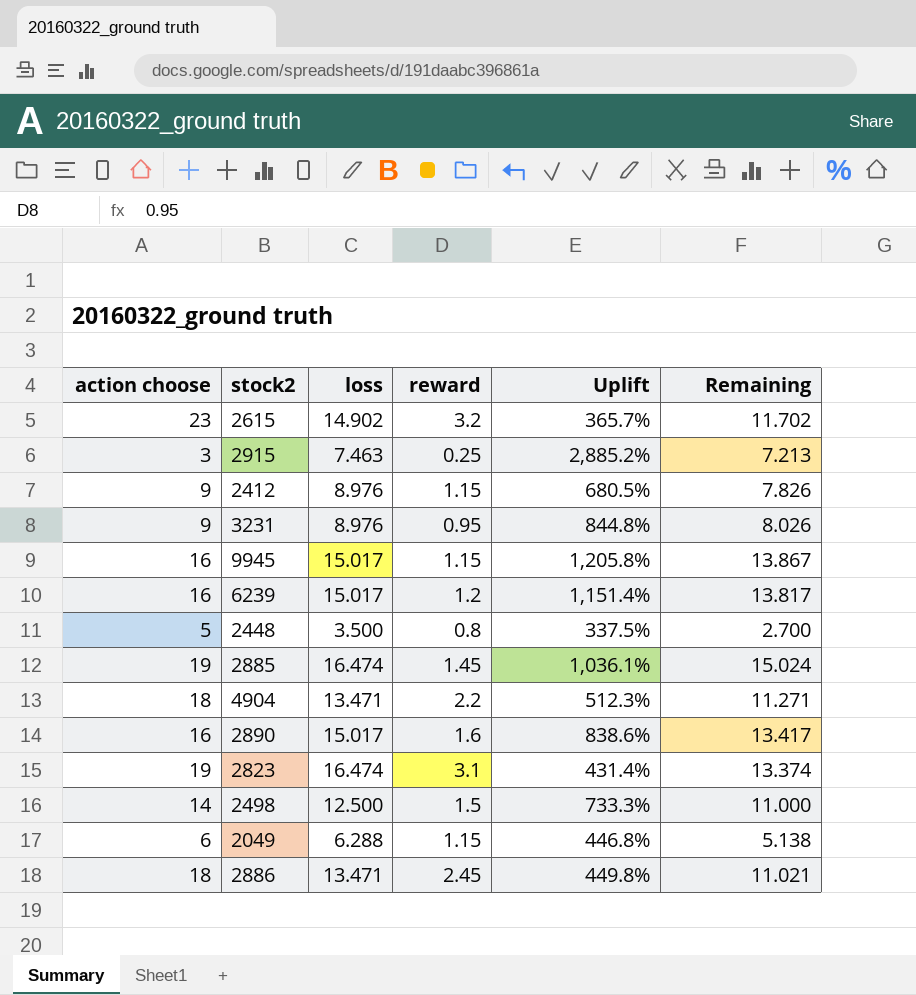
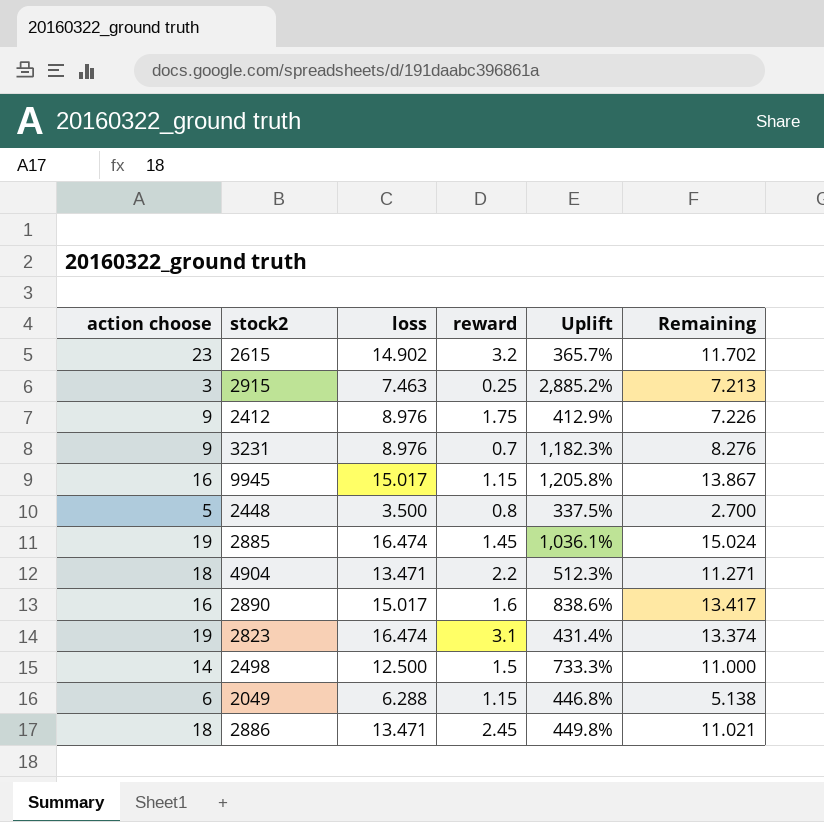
row 6239: 16 | 15.017 | 1.2 | 1,151.4% | 13.817 -> none
2412 | reward: 1.15 -> 1.75
2412 | Uplift: 680.5% -> 412.9%
2412 | Remaining: 7.826 -> 7.226
3231 | reward: 0.95 -> 0.7
3231 | Uplift: 844.8% -> 1,182.3%
3231 | Remaining: 8.026 -> 8.276

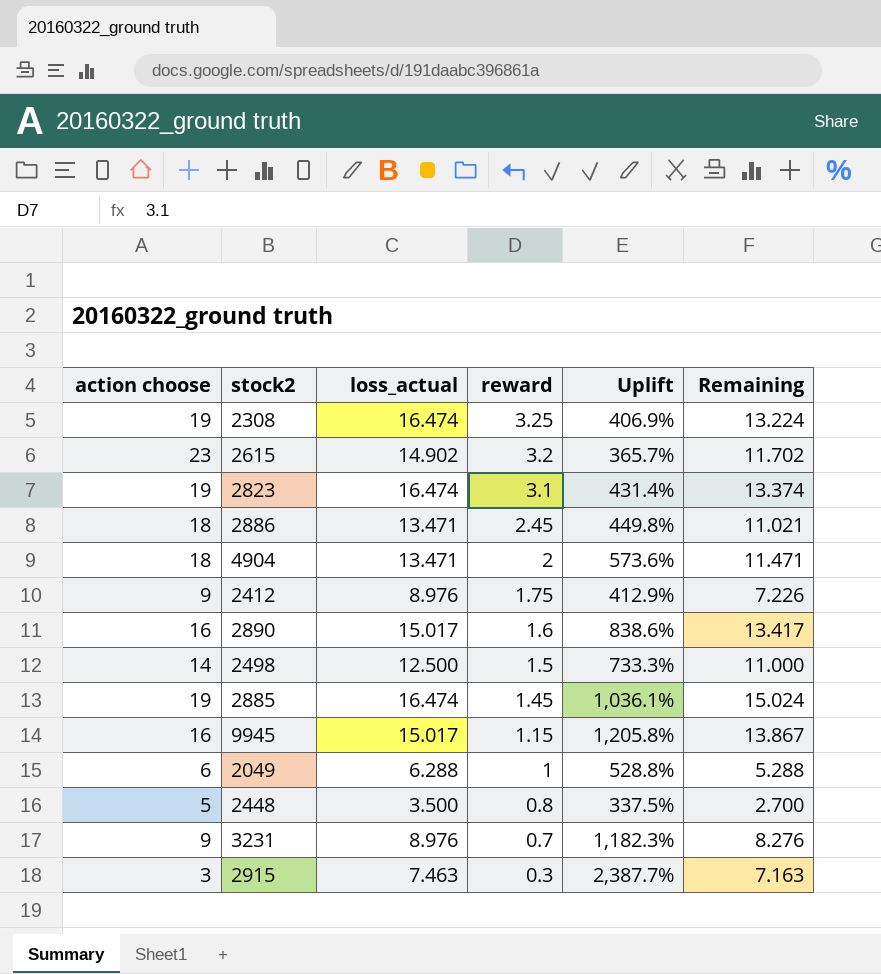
row order: none -> reward descending
column name: loss -> loss_actual
row 2308: none -> 19 | 16.474 | 3.25 | 406.9% | 13.224
4904 | reward: 2.2 -> 2
4904 | Uplift: 512.3% -> 573.6%
4904 | Remaining: 11.271 -> 11.471
2049 | reward: 1.15 -> 1
2049 | Uplift: 446.8% -> 528.8%
2049 | Remaining: 5.138 -> 5.288
2915 | reward: 0.25 -> 0.3
2915 | Uplift: 2,885.2% -> 2,387.7%
2915 | Remaining: 7.213 -> 7.163

